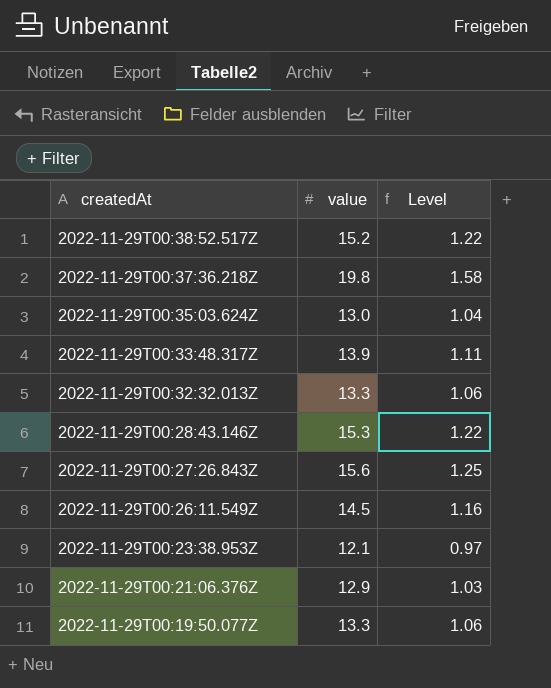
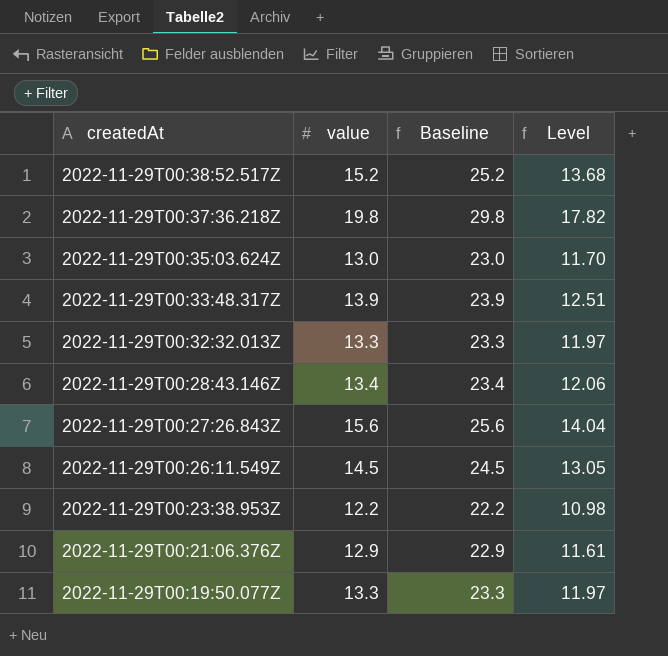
column Baseline | formula: none -> [value] + 10
column Level | formula: [value] * 0.08 -> [value] * 0.9
2022-11-29T00:28:43.146Z | value: 15.3 -> 13.4
2022-11-29T00:23:38.953Z | value: 12.1 -> 12.2

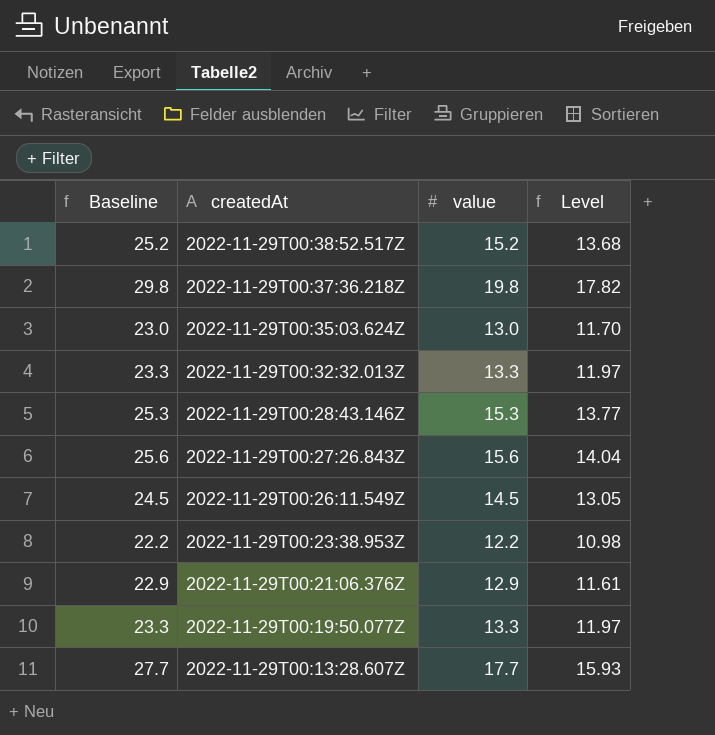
column Baseline | position: 3 -> 1
row 2022-11-29T00:33:48.317Z: 13.9 | 23.9 | 12.51 -> none
2022-11-29T00:28:43.146Z | Baseline: 23.4 -> 25.3
2022-11-29T00:28:43.146Z | value: 13.4 -> 15.3
2022-11-29T00:28:43.146Z | Level: 12.06 -> 13.77
row 2022-11-29T00:13:28.607Z: none -> 27.7 | 17.7 | 15.93

